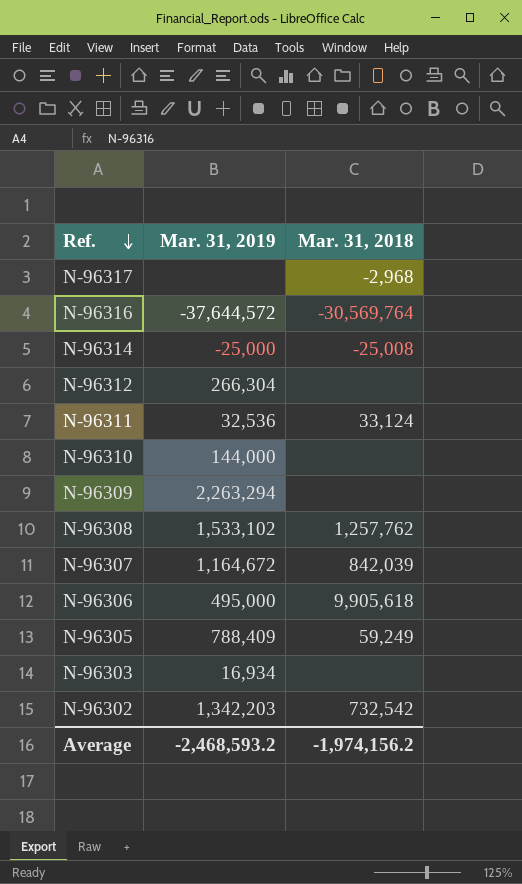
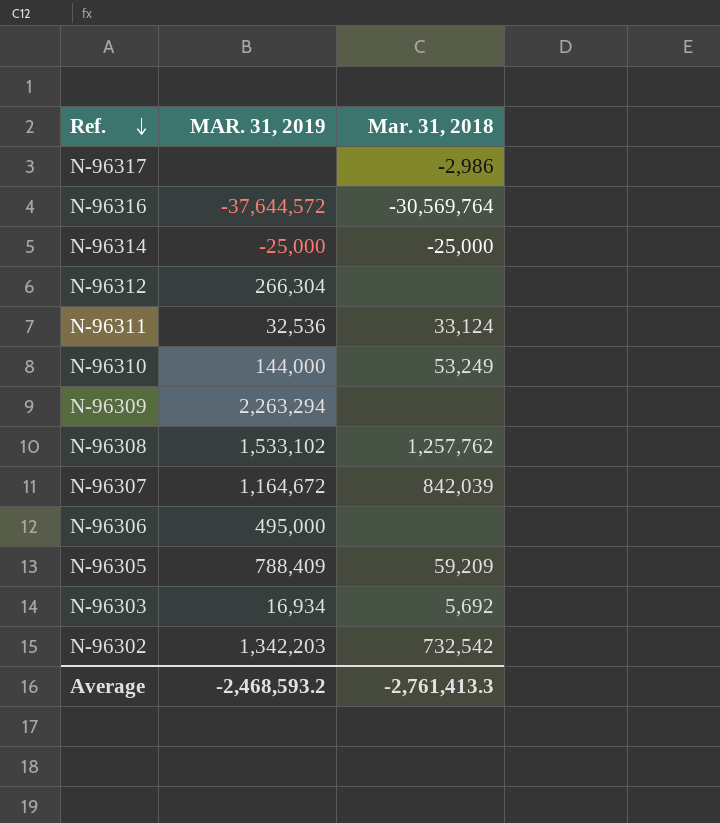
column name: Mar. 31, 2019 -> MAR. 31, 2019
N-96317 | Mar. 31, 2018: -2,968 -> -2,986
N-96314 | Mar. 31, 2018: -25,008 -> -25,000
N-96310 | Mar. 31, 2018: none -> 53,249
N-96306 | Mar. 31, 2018: 9,905,618 -> none
N-96305 | Mar. 31, 2018: 59,249 -> 59,209
N-96303 | Mar. 31, 2018: none -> 5,692
Average | Mar. 31, 2018: -1,974,156.2 -> -2,761,413.3

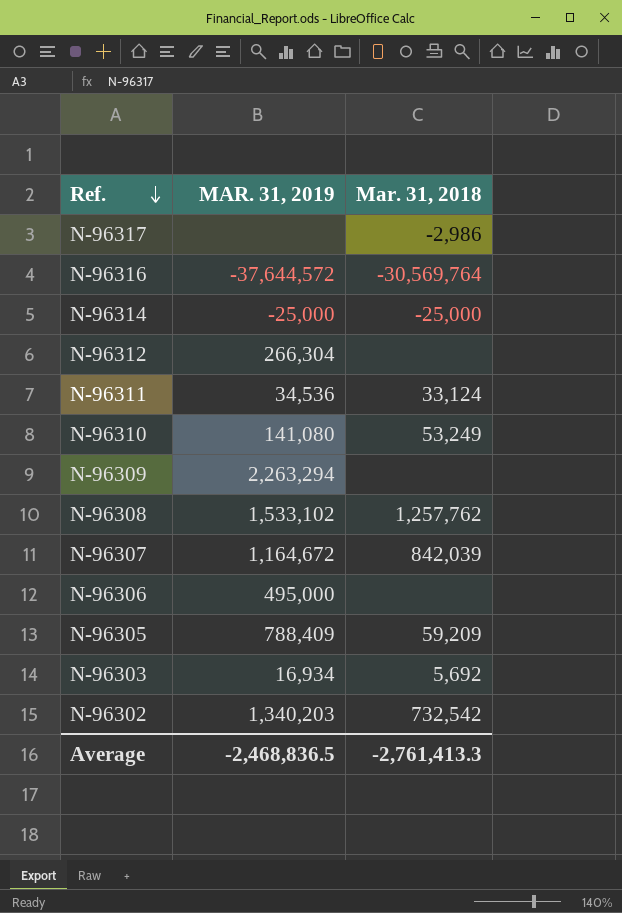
N-96311 | MAR. 31, 2019: 32,536 -> 34,536
N-96310 | MAR. 31, 2019: 144,000 -> 141,080
N-96302 | MAR. 31, 2019: 1,342,203 -> 1,340,203
Average | MAR. 31, 2019: -2,468,593.2 -> -2,468,836.5

